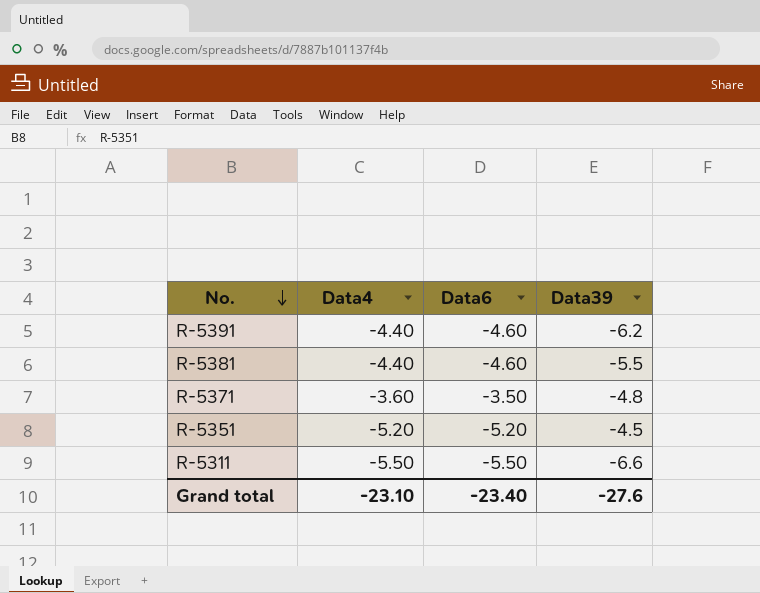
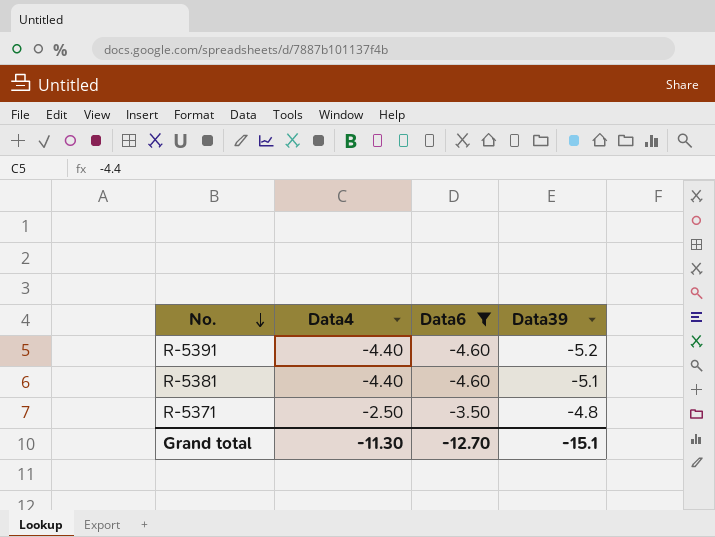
filter: none -> Data6 >= -4.60
R-5391 | Data39: -6.2 -> -5.2
R-5381 | Data39: -5.5 -> -5.1
R-5371 | Data4: -3.60 -> -2.50
Grand total | Data4: -23.10 -> -11.30
Grand total | Data6: -23.40 -> -12.70
Grand total | Data39: -27.6 -> -15.1

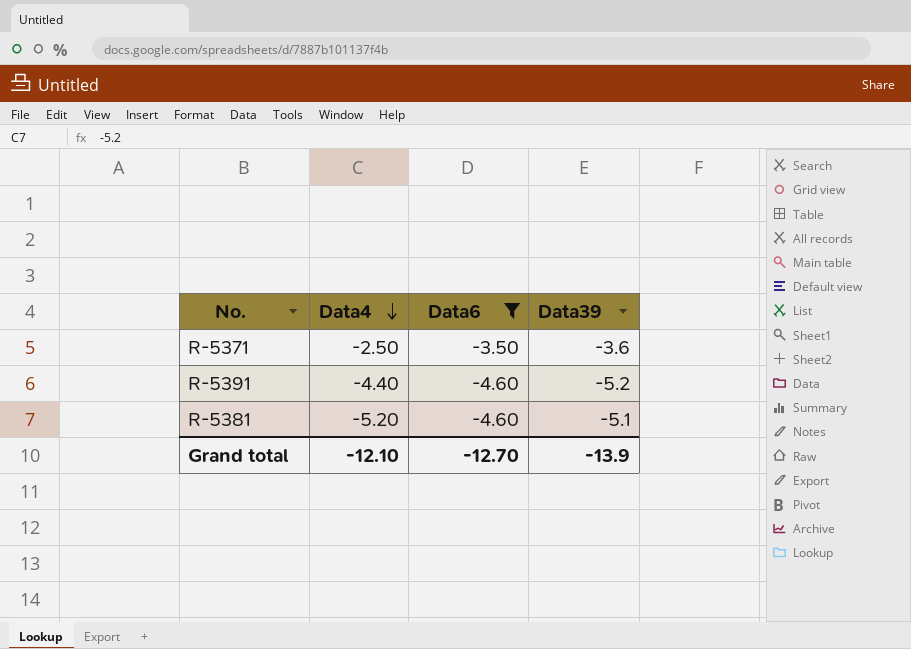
row order: No. descending -> Data4 descending
R-5371 | Data39: -4.8 -> -3.6
R-5381 | Data4: -4.40 -> -5.20
Grand total | Data4: -11.30 -> -12.10
Grand total | Data39: -15.1 -> -13.9

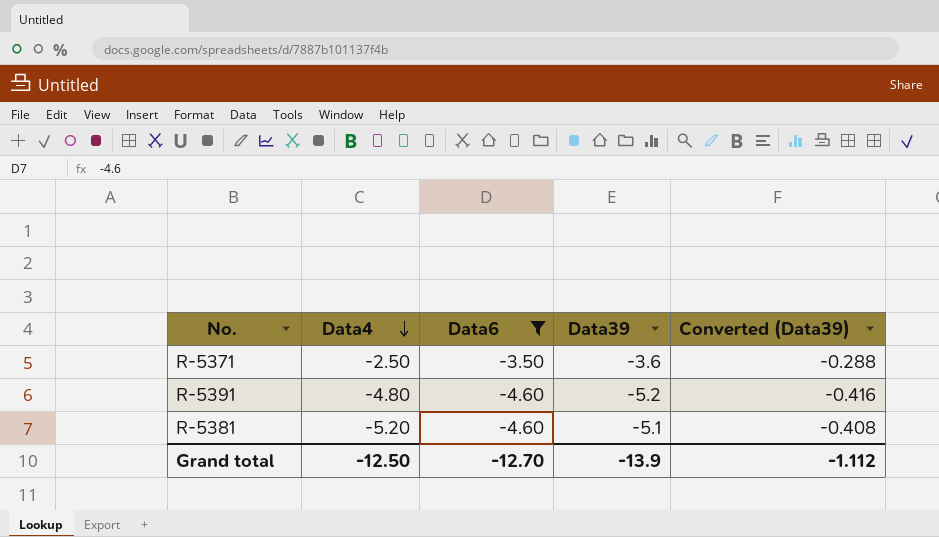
column Converted (Data39) | formula: none -> [Data39] * 0.08
R-5391 | Data4: -4.40 -> -4.80
Grand total | Data4: -12.10 -> -12.50

